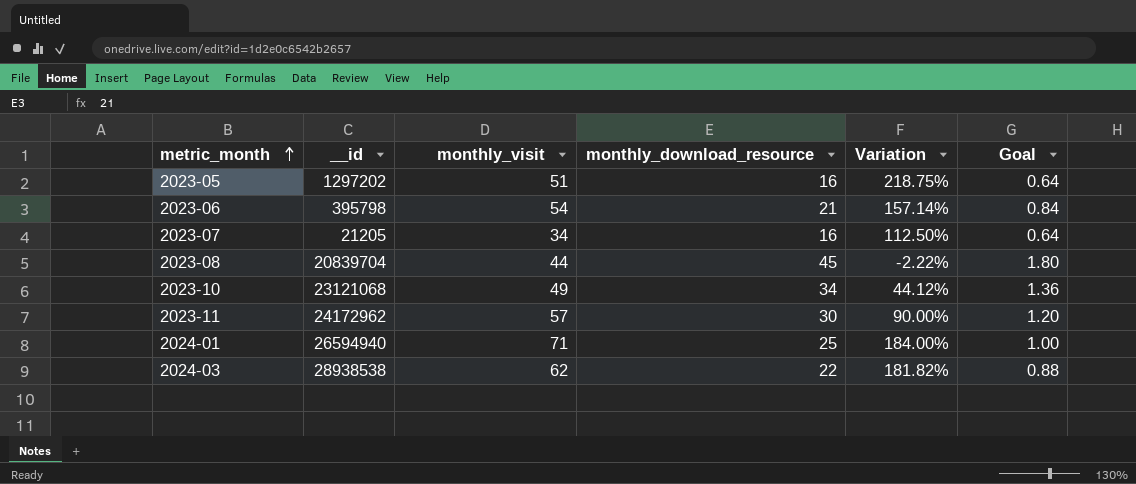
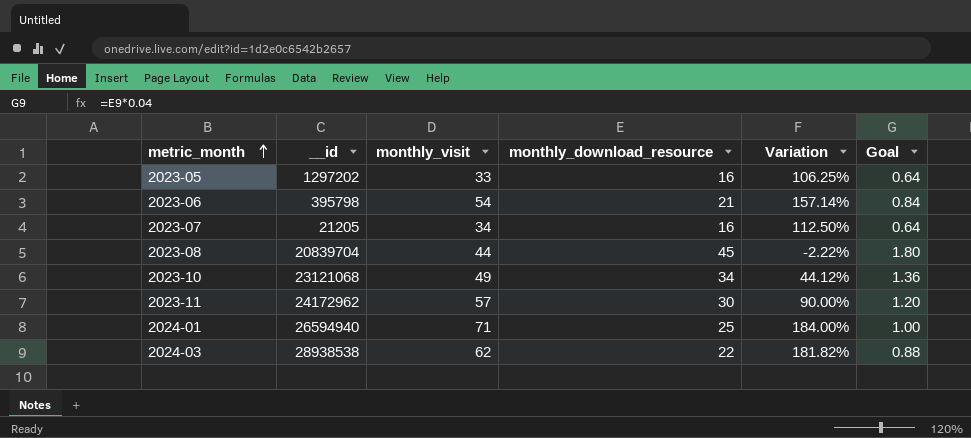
2023-05 | monthly_visit: 51 -> 33
2023-05 | Variation: 218.75% -> 106.25%

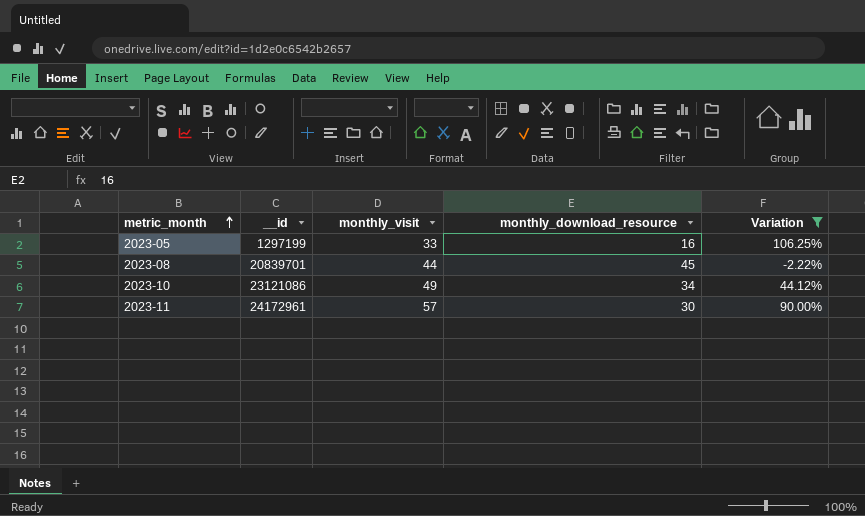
filter: none -> Variation <= 106.25%
column Goal | formula: [monthly_download_resource] * 0.04 -> none
2023-05 | __id: 1297202 -> 1297199
2023-08 | __id: 20839704 -> 20839701
2023-10 | __id: 23121068 -> 23121086
2023-11 | __id: 24172962 -> 24172961

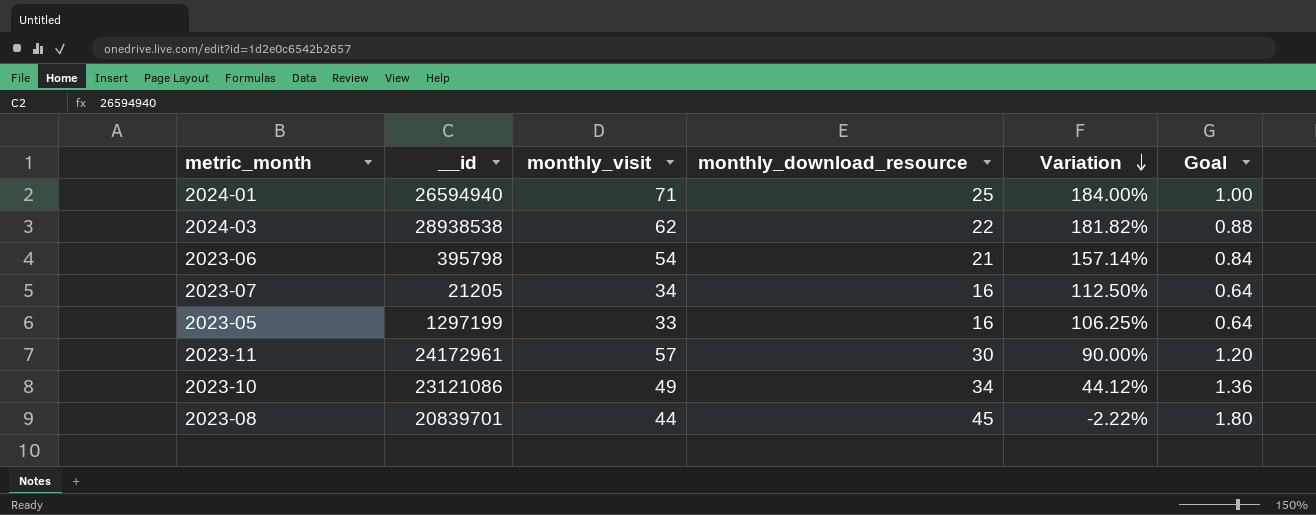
filter: Variation <= 106.25% -> none
row order: metric_month ascending -> Variation descending
column Goal | formula: none -> [monthly_download_resource] * 0.04

